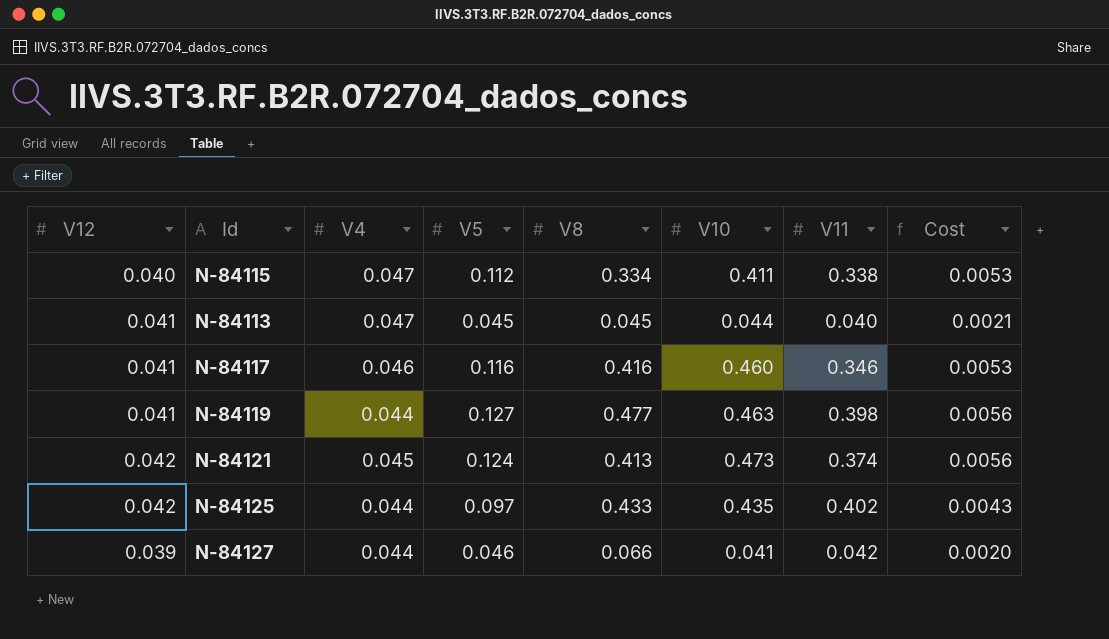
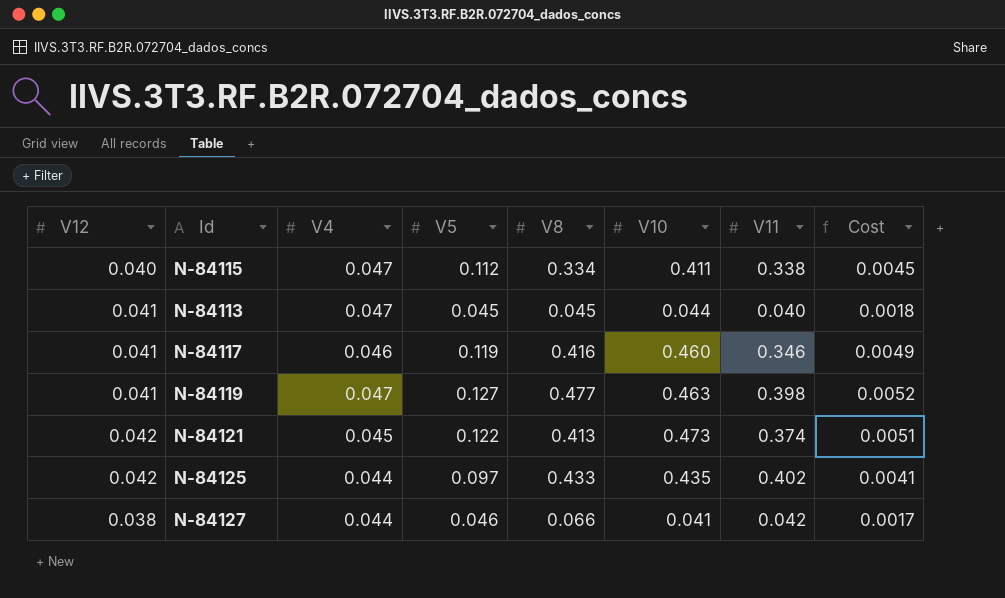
column Cost | formula: [V4] * [V5] -> [V12] * [V5]
N-84117 | V5: 0.116 -> 0.119
N-84119 | V4: 0.044 -> 0.047
N-84121 | V5: 0.124 -> 0.122
N-84127 | V12: 0.039 -> 0.038

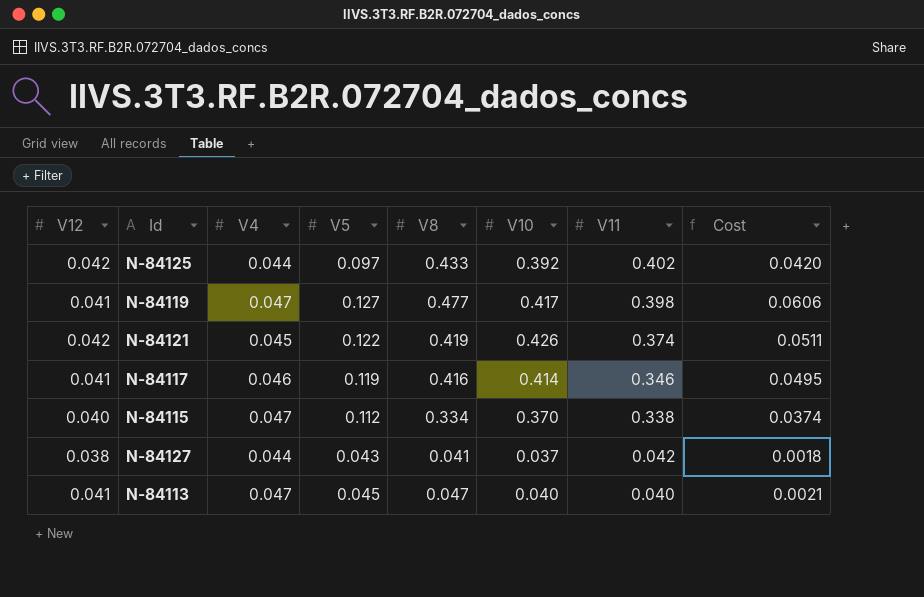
row order: none -> V11 descending
column Cost | formula: [V12] * [V5] -> [V5] * [V8]
N-84125 | V10: 0.435 -> 0.392
N-84119 | V10: 0.463 -> 0.417
N-84121 | V8: 0.413 -> 0.419
N-84121 | V10: 0.473 -> 0.426
N-84117 | V10: 0.460 -> 0.414
N-84115 | V10: 0.411 -> 0.370
N-84127 | V5: 0.046 -> 0.043
N-84127 | V8: 0.066 -> 0.041
N-84127 | V10: 0.041 -> 0.037
N-84113 | V8: 0.045 -> 0.047
N-84113 | V10: 0.044 -> 0.040

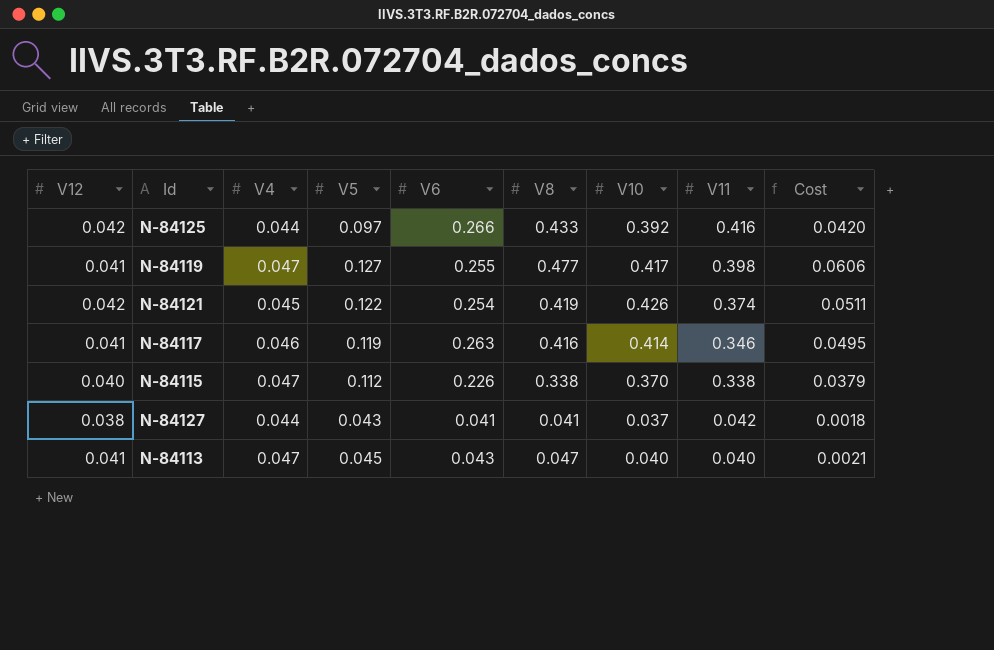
column V6 | position: none -> 5
N-84125 | V11: 0.402 -> 0.416
N-84115 | V8: 0.334 -> 0.338
N-84115 | Cost: 0.0374 -> 0.0379

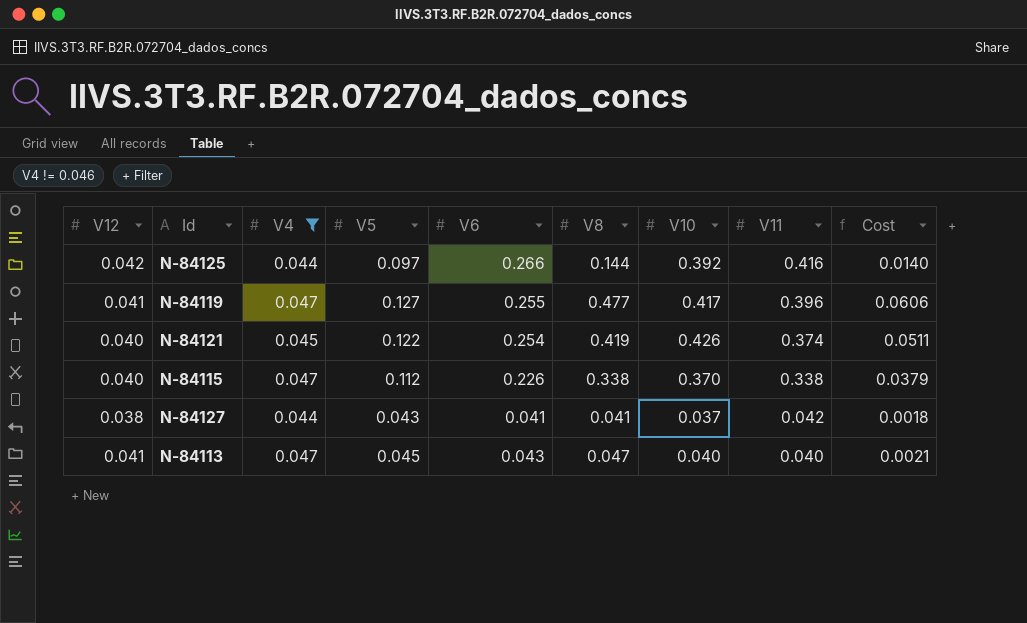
filter: none -> V4 != 0.046
N-84125 | V8: 0.433 -> 0.144
N-84125 | Cost: 0.0420 -> 0.0140
N-84119 | V11: 0.398 -> 0.396
N-84121 | V12: 0.042 -> 0.040

